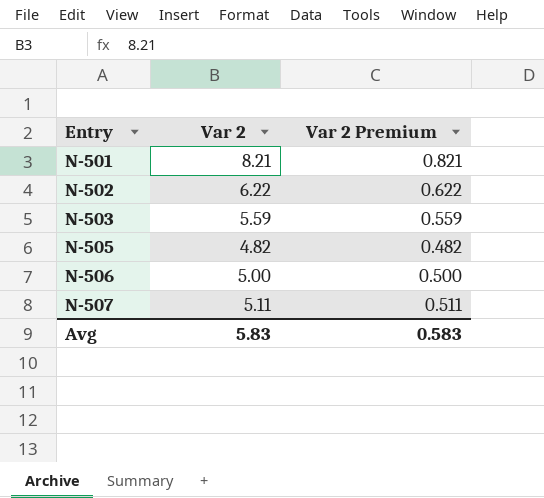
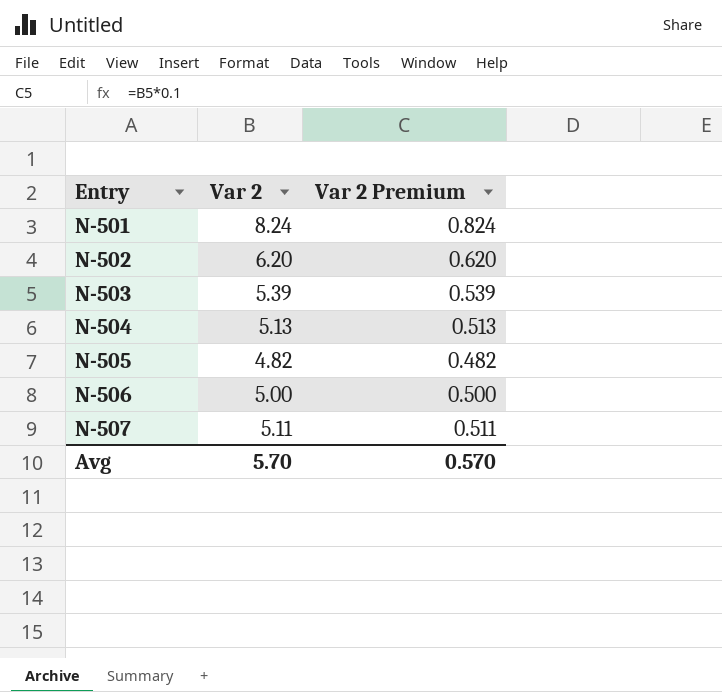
N-501 | Var 2: 8.21 -> 8.24
N-501 | Var 2 Premium: 0.821 -> 0.824
N-502 | Var 2: 6.22 -> 6.20
N-502 | Var 2 Premium: 0.622 -> 0.620
N-503 | Var 2: 5.59 -> 5.39
N-503 | Var 2 Premium: 0.559 -> 0.539
row N-504: none -> 5.13 | 0.513
Avg | Var 2: 5.83 -> 5.70
Avg | Var 2 Premium: 0.583 -> 0.570

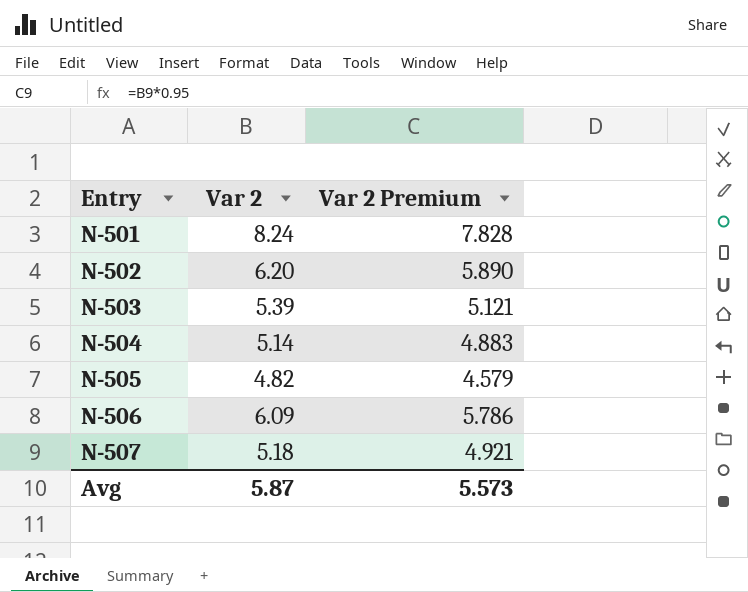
column Var 2 Premium | formula: [Var 2] * 0.1 -> [Var 2] * 0.95
N-504 | Var 2: 5.13 -> 5.14
N-506 | Var 2: 5.00 -> 6.09
N-507 | Var 2: 5.11 -> 5.18
Avg | Var 2: 5.70 -> 5.87
Avg | Var 2 Premium: 0.570 -> 5.573

